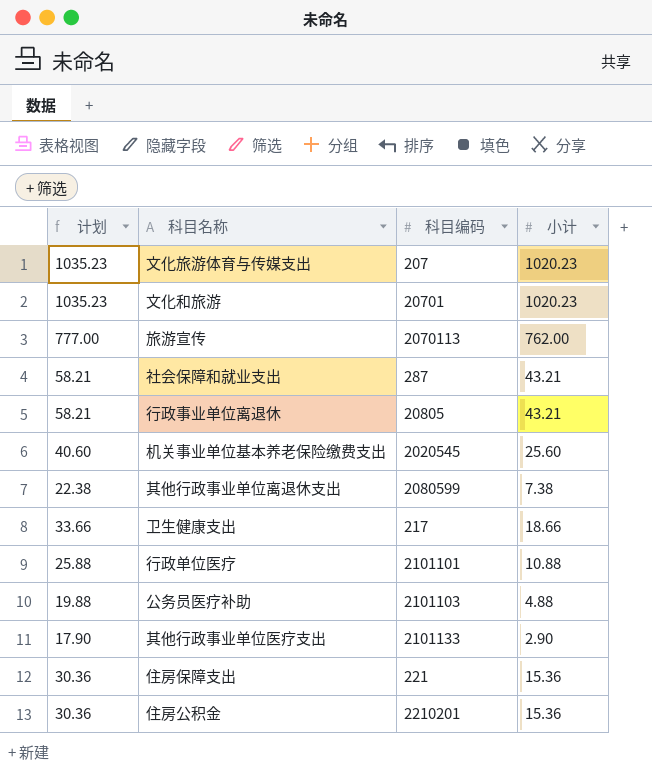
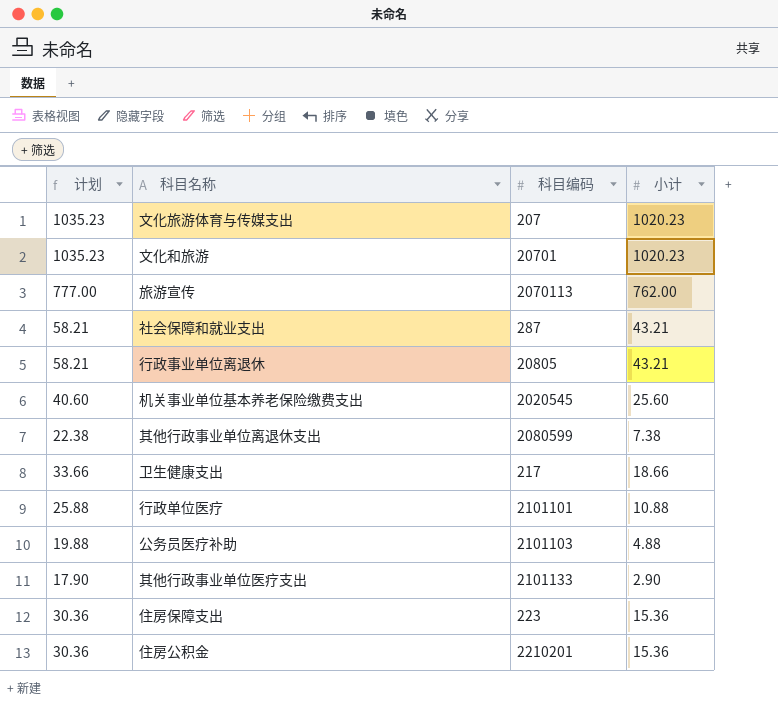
住房保障支出 | 科目编码: 221 -> 223

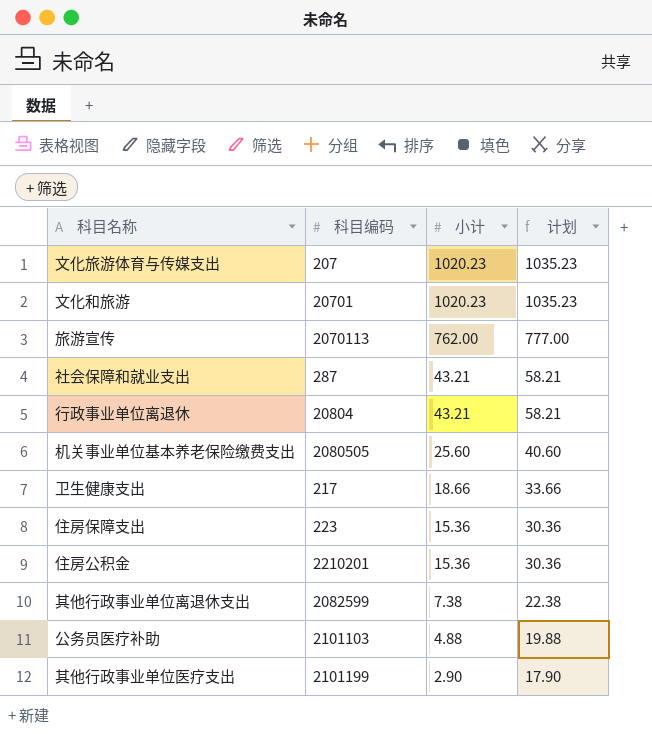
row order: none -> 小计 descending
column 计划 | position: 1 -> 4
row 行政单位医疗: 25.88 | 2101101 | 10.88 -> none
行政事业单位离退休 | 科目编码: 20805 -> 20804
机关事业单位基本养老保险缴费支出 | 科目编码: 2020545 -> 2080505
其他行政事业单位离退休支出 | 科目编码: 2080599 -> 2082599
其他行政事业单位医疗支出 | 科目编码: 2101133 -> 2101199

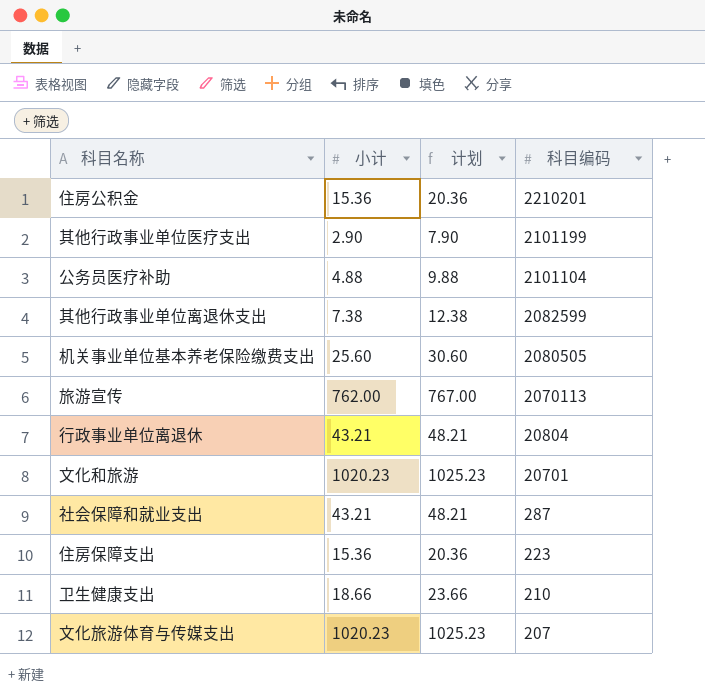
row order: 小计 descending -> 科目编码 descending
column 计划 | formula: [小计] + 15 -> [小计] + 5
column 科目编码 | position: 2 -> 4
公务员医疗补助 | 科目编码: 2101103 -> 2101104
卫生健康支出 | 科目编码: 217 -> 210

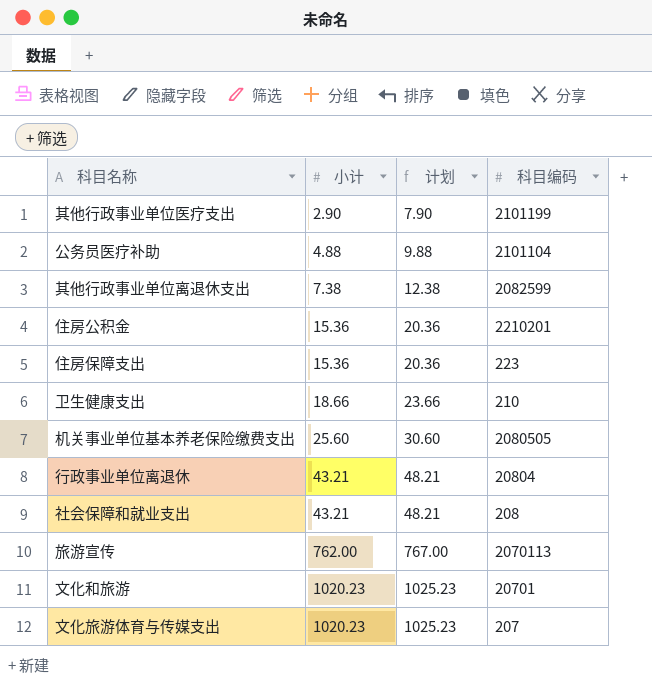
row order: 科目编码 descending -> 小计 ascending
社会保障和就业支出 | 科目编码: 287 -> 208

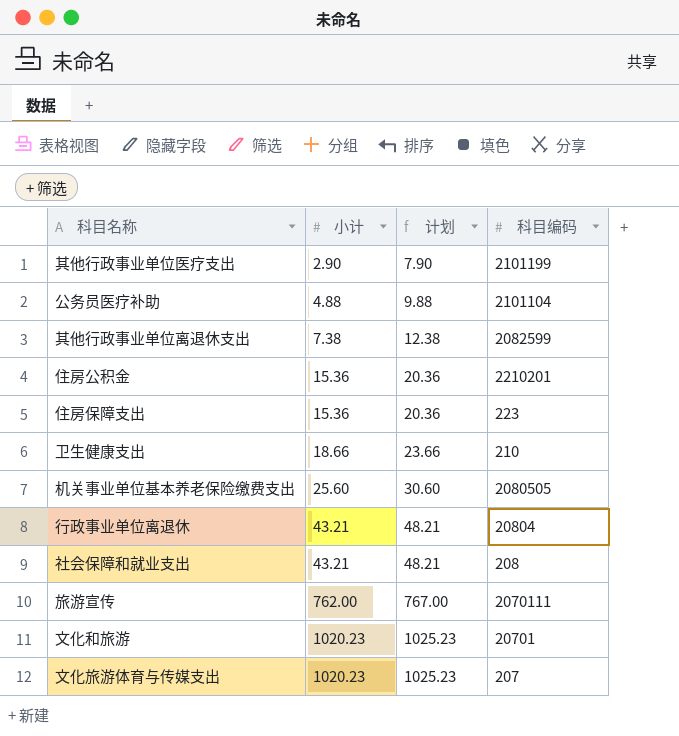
旅游宣传 | 科目编码: 2070113 -> 2070111

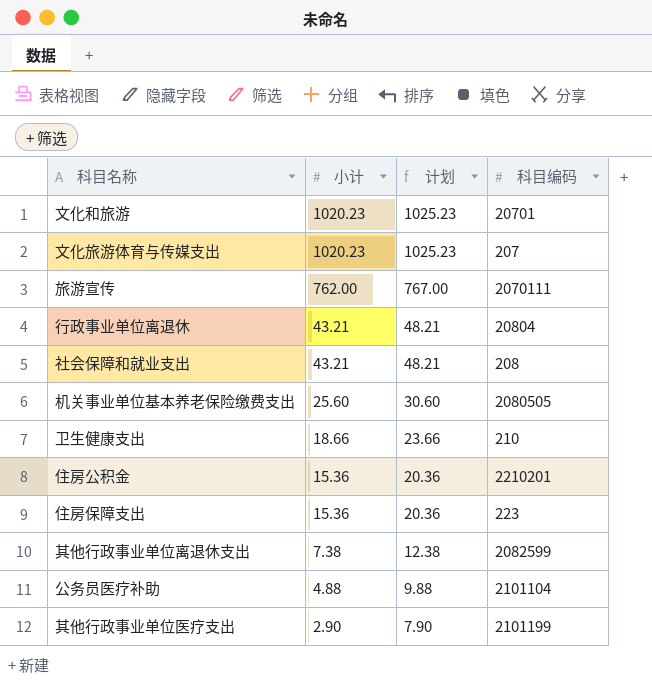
row order: 小计 ascending -> 小计 descending

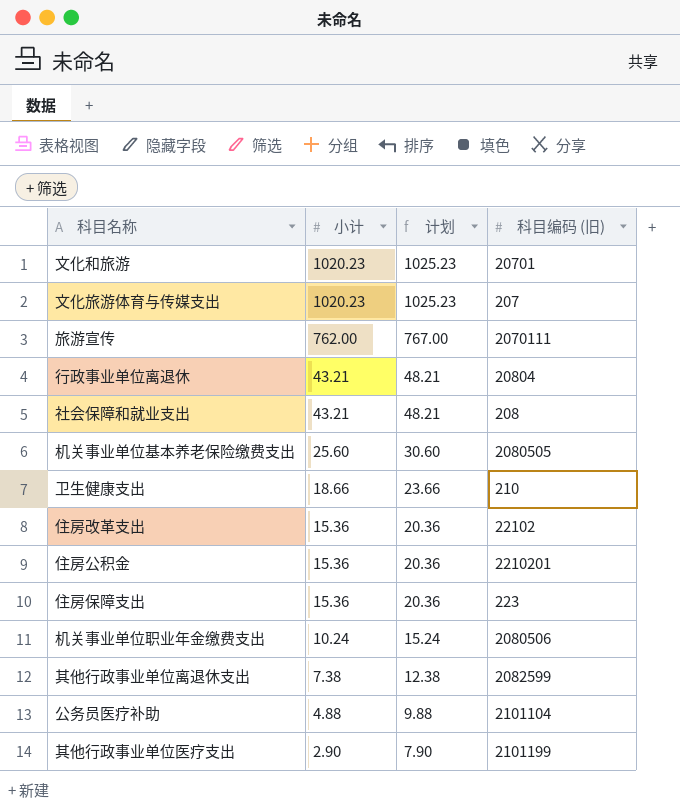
column name: 科目编码 -> 科目编码 (旧)
row 住房改革支出: none -> 15.36 | 20.36 | 22102
row 机关事业单位职业年金缴费支出: none -> 10.24 | 15.24 | 2080506

